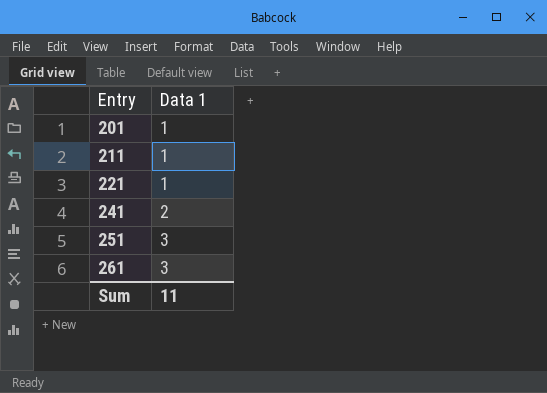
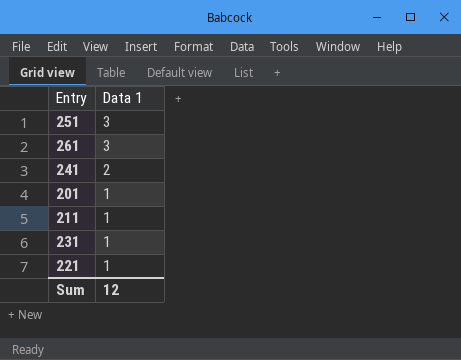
row order: Entry ascending -> Data 1 descending
row 231: none -> 1
Sum | Data 1: 11 -> 12

